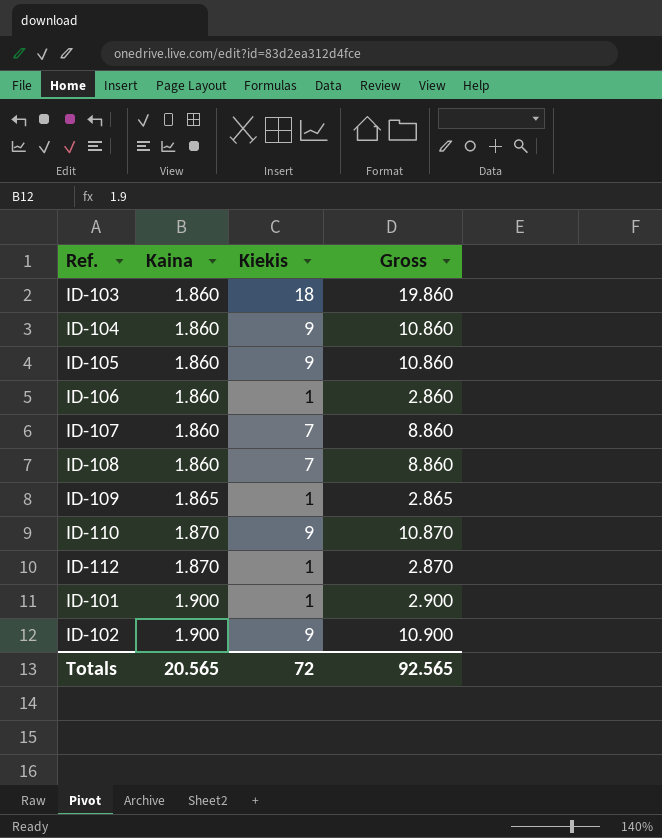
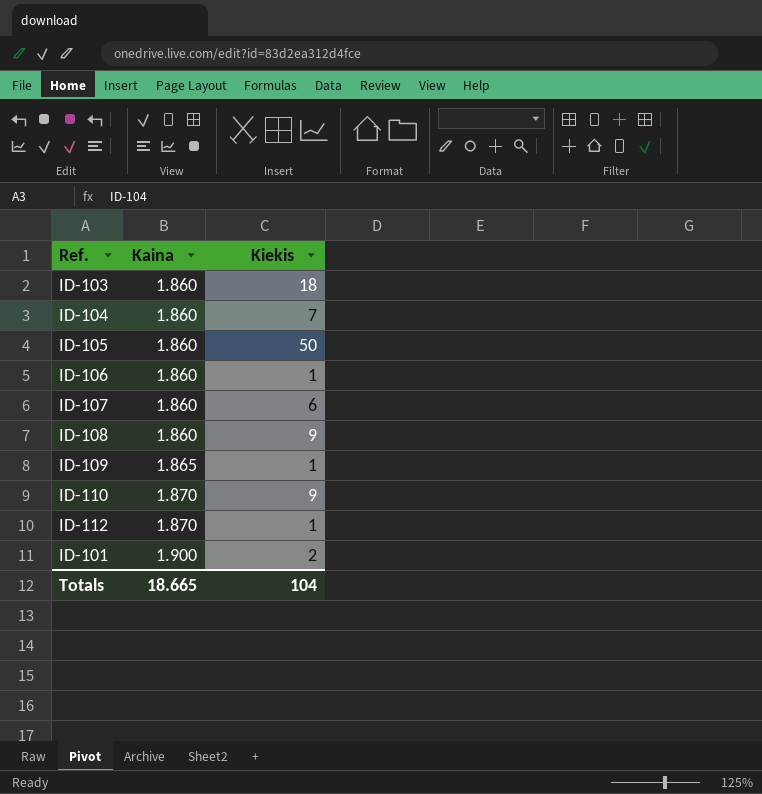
column Gross | formula: [Kaina] + [Kiekis] -> none
row ID-102: 1.900 | 9 | 10.900 -> none
ID-104 | Kiekis: 9 -> 7
ID-105 | Kiekis: 9 -> 50
ID-107 | Kiekis: 7 -> 6
ID-108 | Kiekis: 7 -> 9
ID-101 | Kiekis: 1 -> 2
Totals | Kaina: 20.565 -> 18.665
Totals | Kiekis: 72 -> 104

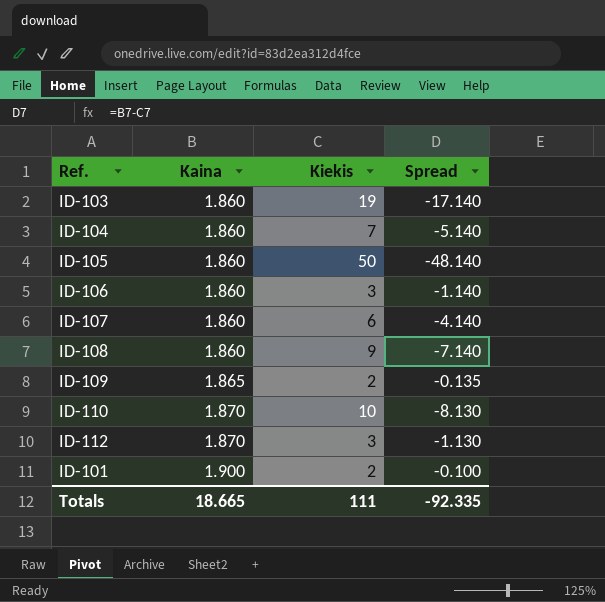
column Spread | formula: none -> [Kaina] - [Kiekis]
ID-103 | Kiekis: 18 -> 19
ID-106 | Kiekis: 1 -> 3
ID-109 | Kiekis: 1 -> 2
ID-110 | Kiekis: 9 -> 10
ID-112 | Kiekis: 1 -> 3
Totals | Kiekis: 104 -> 111

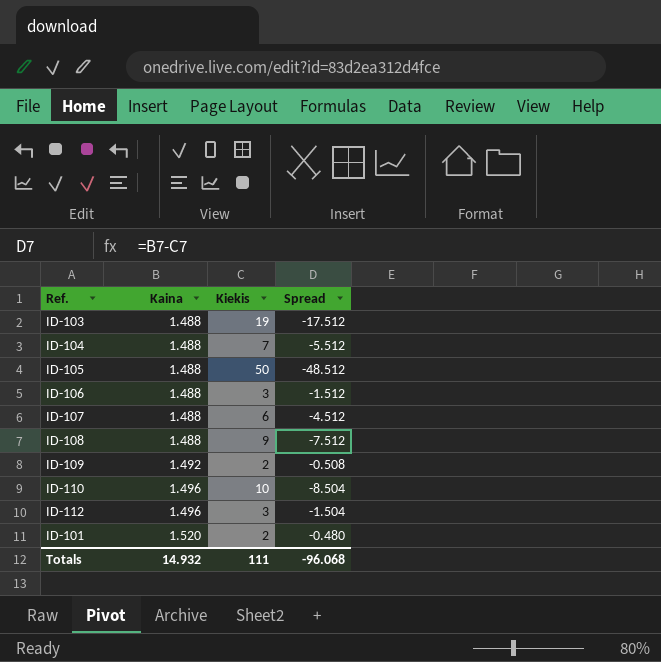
ID-103 | Kaina: 1.860 -> 1.488
ID-103 | Spread: -17.140 -> -17.512
ID-104 | Kaina: 1.860 -> 1.488
ID-104 | Spread: -5.140 -> -5.512
ID-105 | Kaina: 1.860 -> 1.488
ID-105 | Spread: -48.140 -> -48.512
ID-106 | Kaina: 1.860 -> 1.488
ID-106 | Spread: -1.140 -> -1.512
ID-107 | Kaina: 1.860 -> 1.488
ID-107 | Spread: -4.140 -> -4.512
ID-108 | Kaina: 1.860 -> 1.488
ID-108 | Spread: -7.140 -> -7.512
ID-109 | Kaina: 1.865 -> 1.492
ID-109 | Spread: -0.135 -> -0.508
ID-110 | Kaina: 1.870 -> 1.496
ID-110 | Spread: -8.130 -> -8.504
ID-112 | Kaina: 1.870 -> 1.496
ID-112 | Spread: -1.130 -> -1.504
ID-101 | Kaina: 1.900 -> 1.520
ID-101 | Spread: -0.100 -> -0.480
Totals | Kaina: 18.665 -> 14.932
Totals | Spread: -92.335 -> -96.068

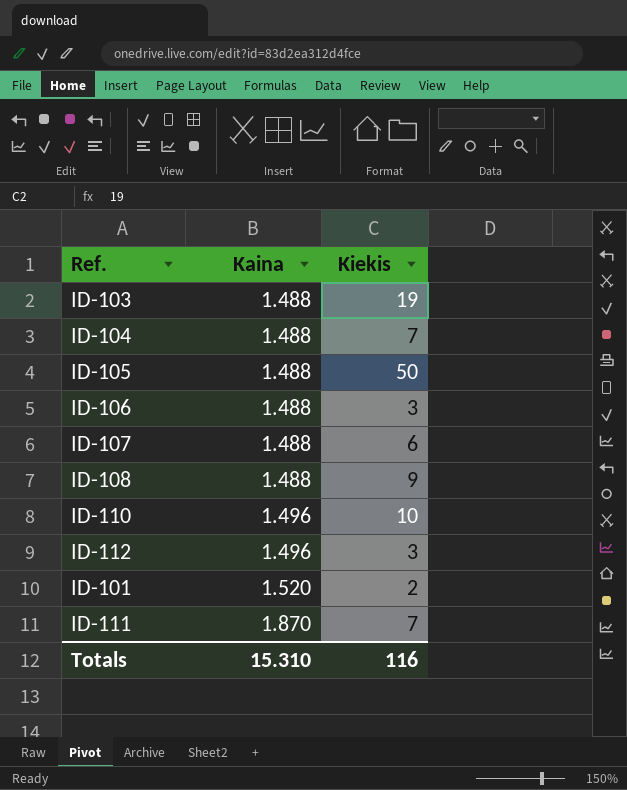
column Spread | formula: [Kaina] - [Kiekis] -> none
row ID-109: 1.492 | 2 | -0.508 -> none
row ID-111: none -> 1.870 | 7
Totals | Kaina: 14.932 -> 15.310
Totals | Kiekis: 111 -> 116

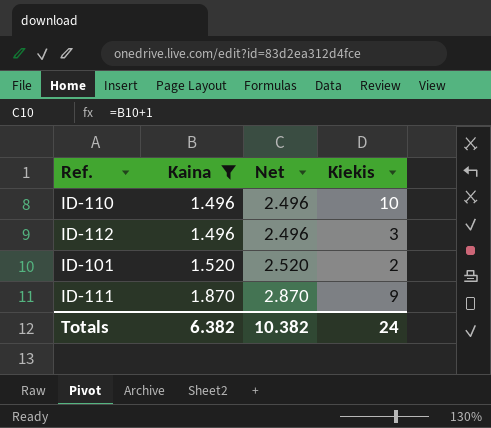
filter: none -> Kaina != 1.488
column Net | formula: none -> [Kaina] + 1
ID-111 | Kiekis: 7 -> 9
Totals | Kaina: 15.310 -> 6.382
Totals | Kiekis: 116 -> 24

